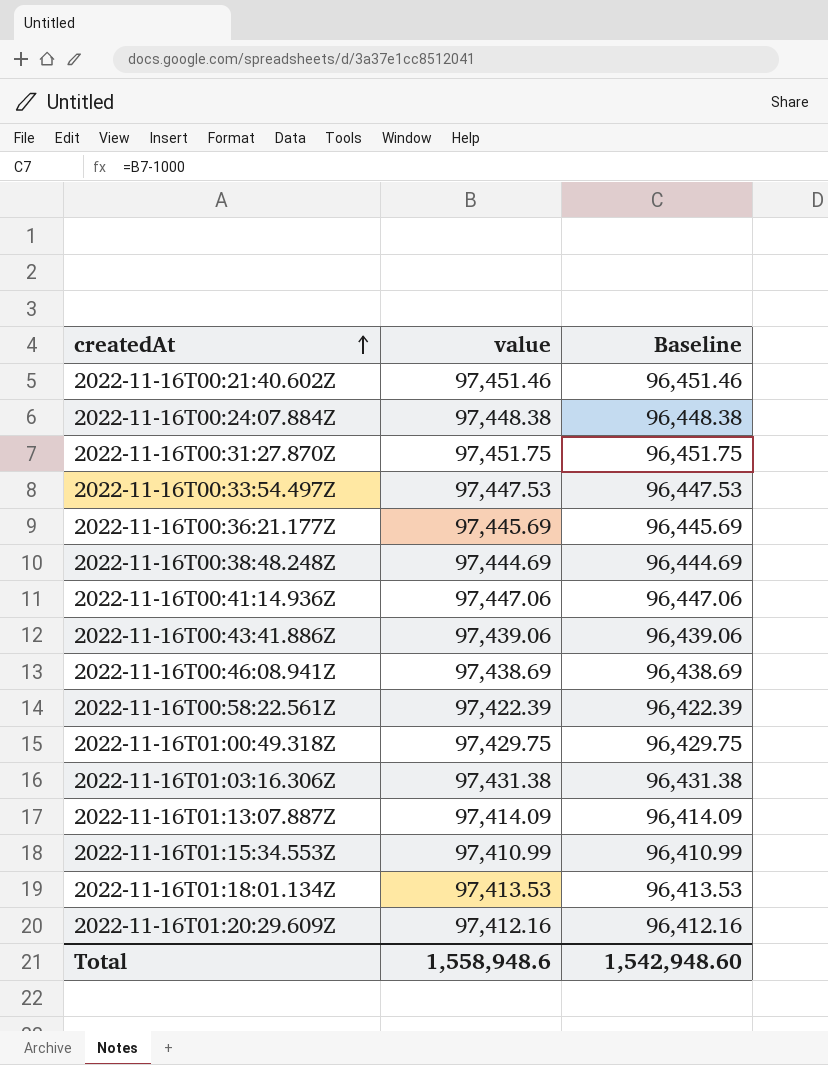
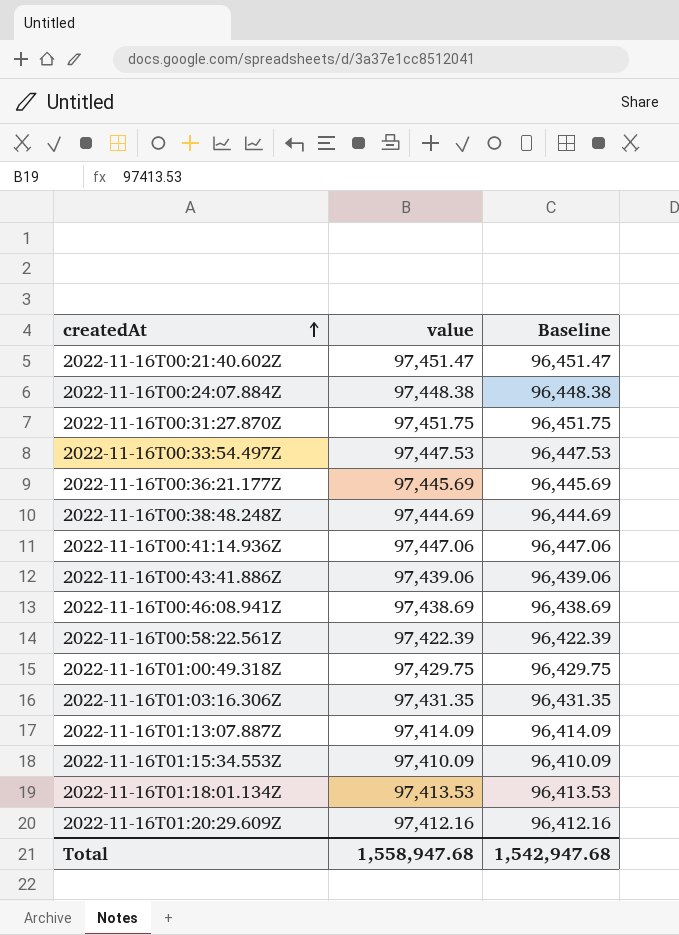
2022-11-16T00:21:40.602Z | value: 97,451.46 -> 97,451.47
2022-11-16T00:21:40.602Z | Baseline: 96,451.46 -> 96,451.47
2022-11-16T01:03:16.306Z | value: 97,431.38 -> 97,431.35
2022-11-16T01:03:16.306Z | Baseline: 96,431.38 -> 96,431.35
2022-11-16T01:15:34.553Z | value: 97,410.99 -> 97,410.09
2022-11-16T01:15:34.553Z | Baseline: 96,410.99 -> 96,410.09
Total | value: 1,558,948.6 -> 1,558,947.68
Total | Baseline: 1,542,948.60 -> 1,542,947.68

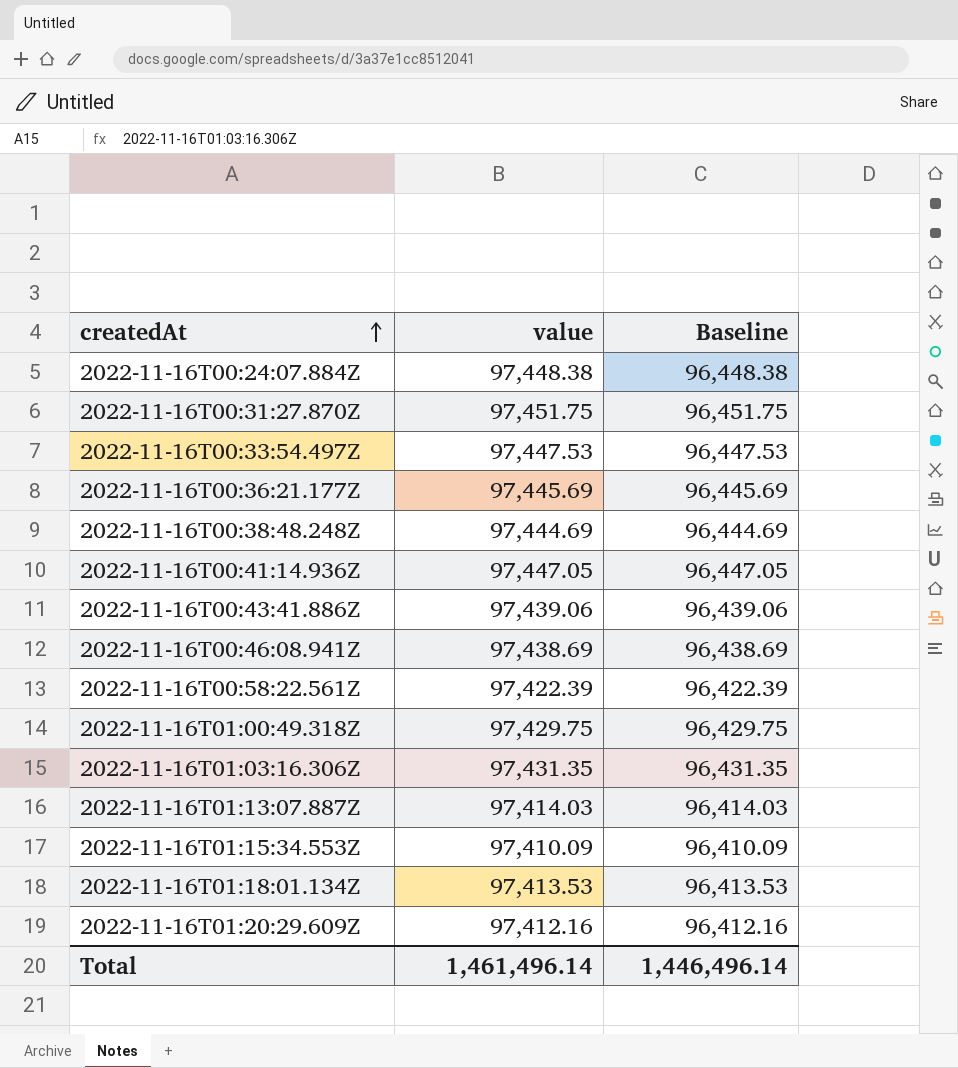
row 2022-11-16T00:21:40.602Z: 97,451.47 | 96,451.47 -> none
2022-11-16T00:41:14.936Z | value: 97,447.06 -> 97,447.05
2022-11-16T00:41:14.936Z | Baseline: 96,447.06 -> 96,447.05
2022-11-16T01:13:07.887Z | value: 97,414.09 -> 97,414.03
2022-11-16T01:13:07.887Z | Baseline: 96,414.09 -> 96,414.03
Total | value: 1,558,947.68 -> 1,461,496.14
Total | Baseline: 1,542,947.68 -> 1,446,496.14

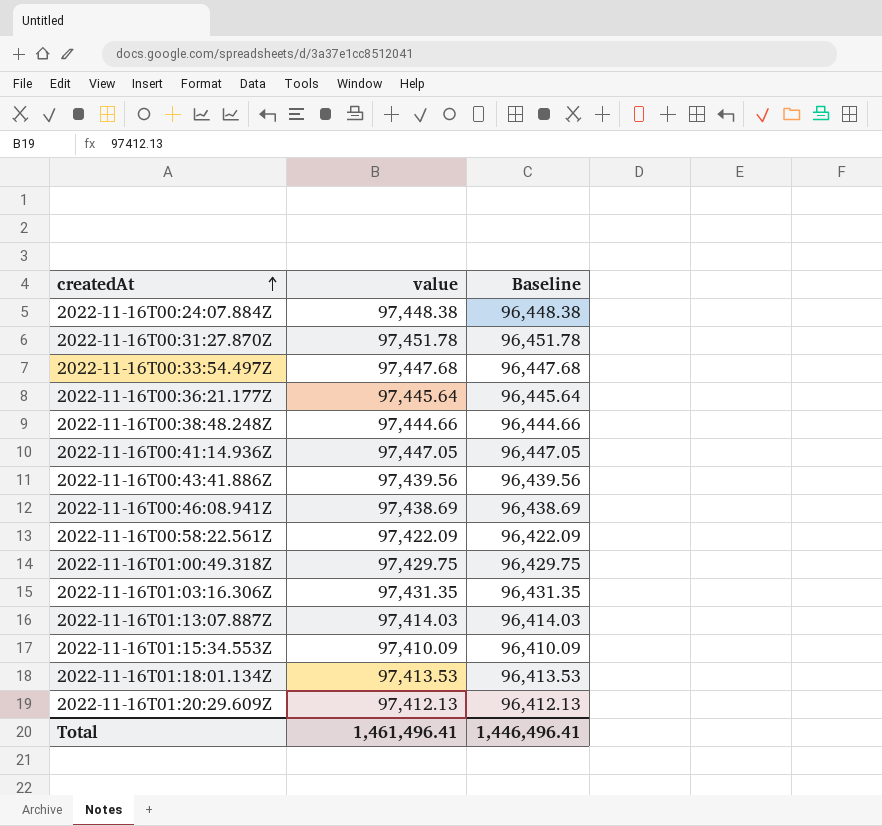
2022-11-16T00:31:27.870Z | value: 97,451.75 -> 97,451.78
2022-11-16T00:31:27.870Z | Baseline: 96,451.75 -> 96,451.78
2022-11-16T00:33:54.497Z | value: 97,447.53 -> 97,447.68
2022-11-16T00:33:54.497Z | Baseline: 96,447.53 -> 96,447.68
2022-11-16T00:36:21.177Z | value: 97,445.69 -> 97,445.64
2022-11-16T00:36:21.177Z | Baseline: 96,445.69 -> 96,445.64
2022-11-16T00:38:48.248Z | value: 97,444.69 -> 97,444.66
2022-11-16T00:38:48.248Z | Baseline: 96,444.69 -> 96,444.66
2022-11-16T00:43:41.886Z | value: 97,439.06 -> 97,439.56
2022-11-16T00:43:41.886Z | Baseline: 96,439.06 -> 96,439.56
2022-11-16T00:58:22.561Z | value: 97,422.39 -> 97,422.09
2022-11-16T00:58:22.561Z | Baseline: 96,422.39 -> 96,422.09
2022-11-16T01:20:29.609Z | value: 97,412.16 -> 97,412.13
2022-11-16T01:20:29.609Z | Baseline: 96,412.16 -> 96,412.13
Total | value: 1,461,496.14 -> 1,461,496.41
Total | Baseline: 1,446,496.14 -> 1,446,496.41

